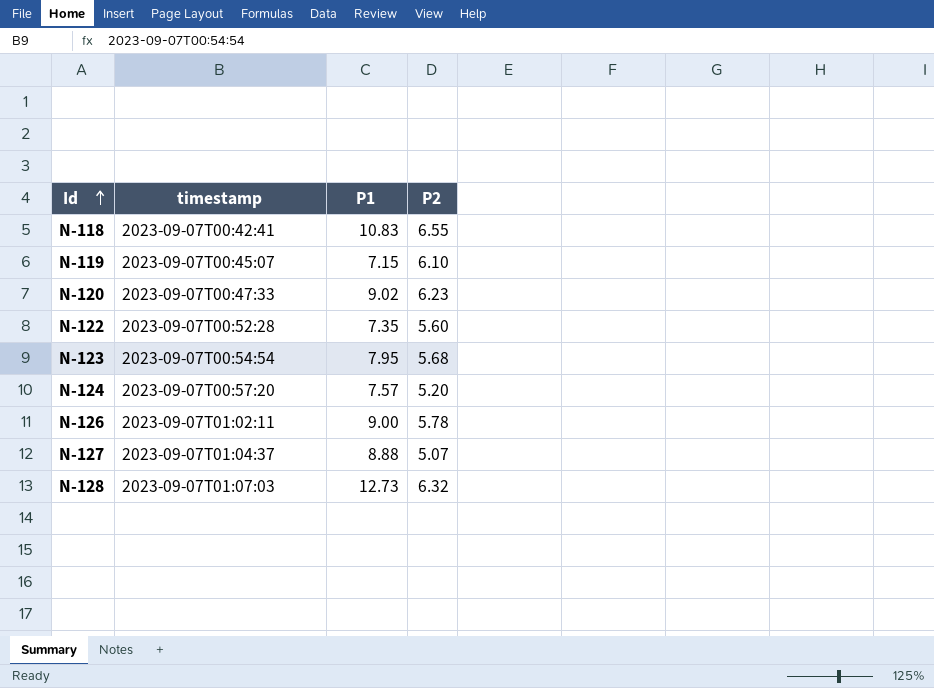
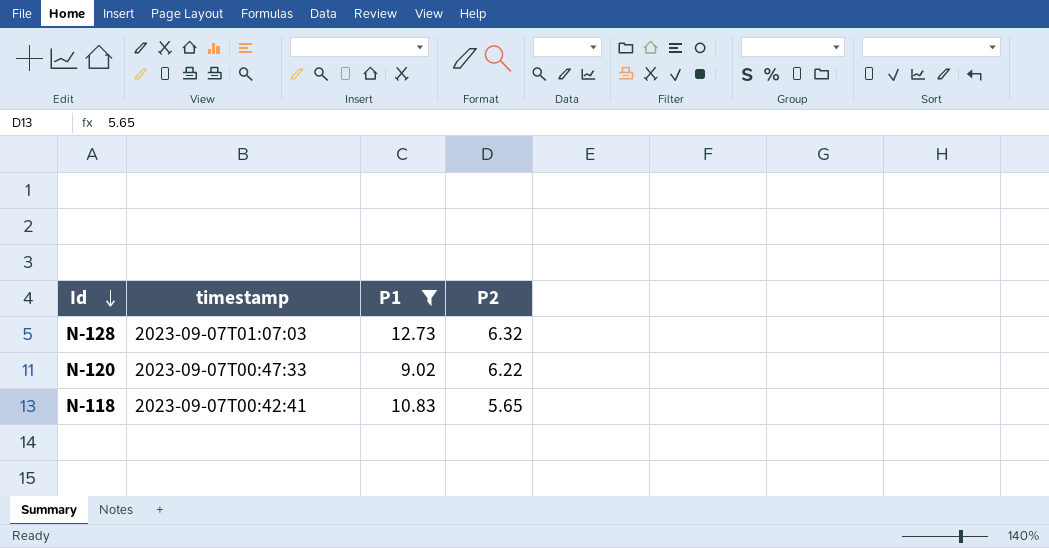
filter: none -> P1 >= 9.02
row order: Id ascending -> Id descending
N-120 | P2: 6.23 -> 6.22
N-118 | P2: 6.55 -> 5.65

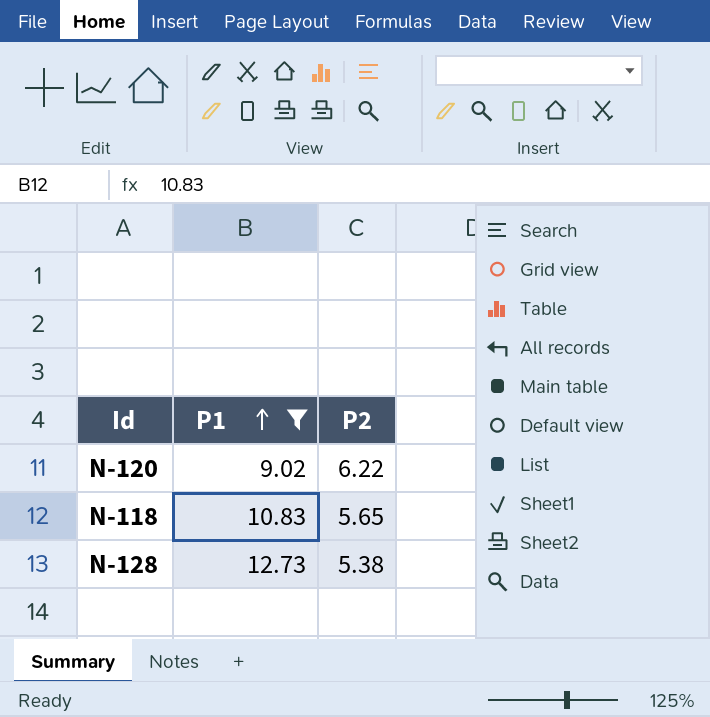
row order: Id descending -> P1 ascending
column timestamp | position: 2 -> none
N-128 | P2: 6.32 -> 5.38

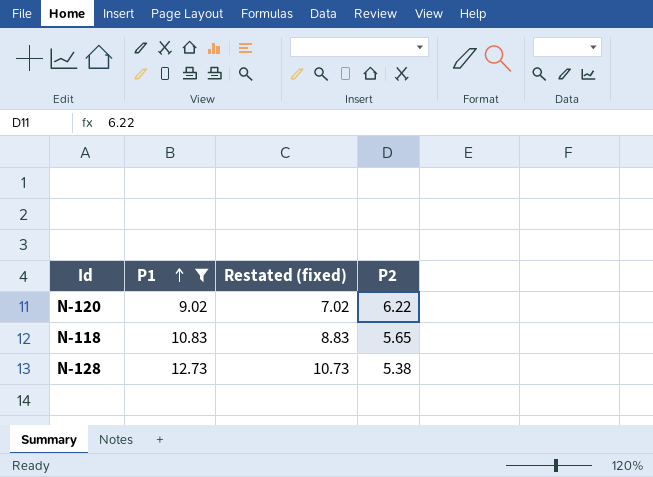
column Restated (fixed) | formula: none -> [P1] - 2

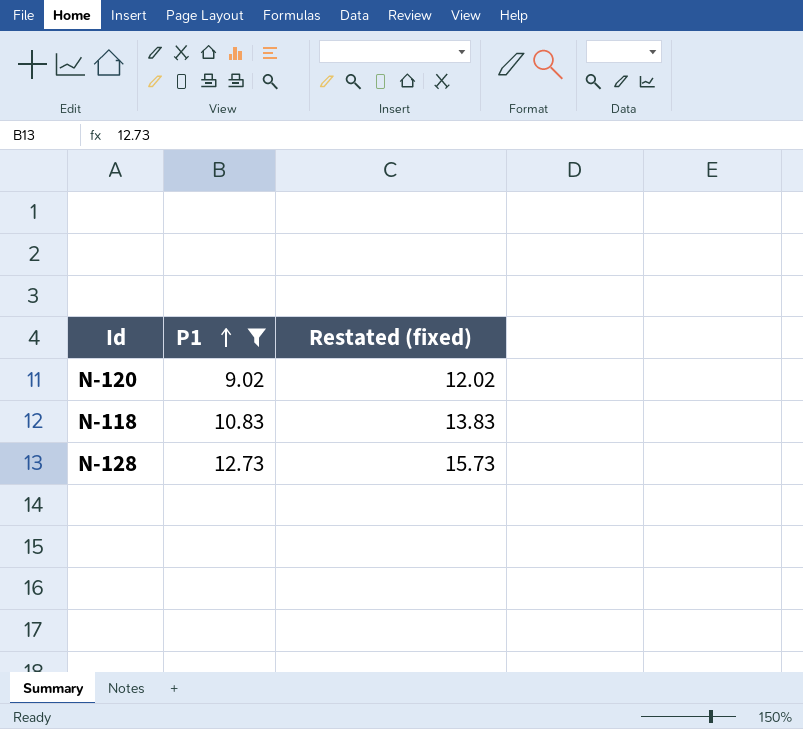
column P2 | position: 4 -> none
column Restated (fixed) | formula: [P1] - 2 -> [P1] + 3

